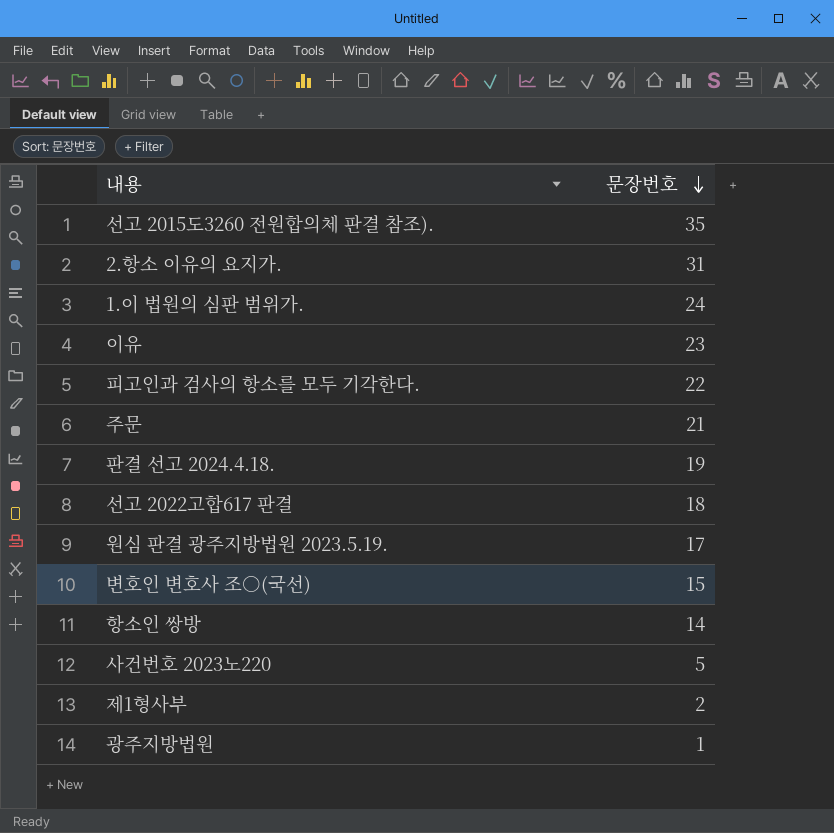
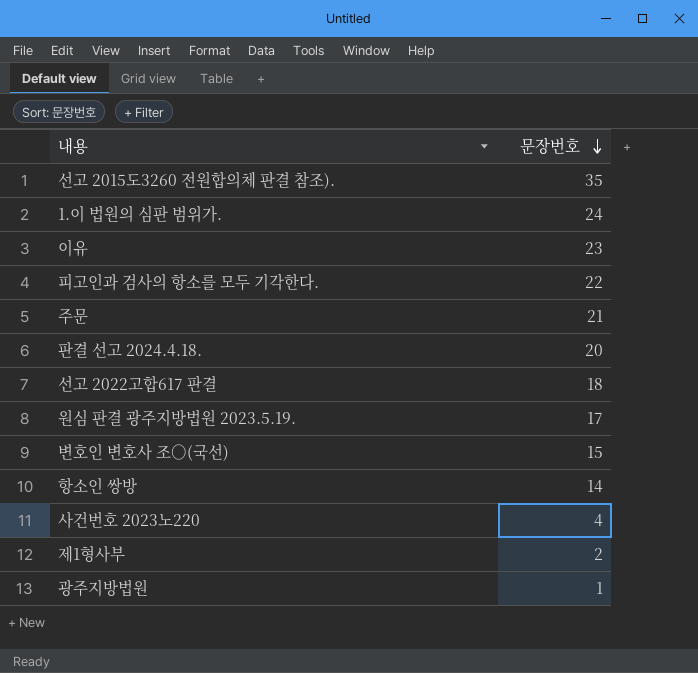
row 2.항소 이유의 요지가.: 31 -> none
판결 선고 2024.4.18. | 문장번호: 19 -> 20
사건번호 2023노220 | 문장번호: 5 -> 4

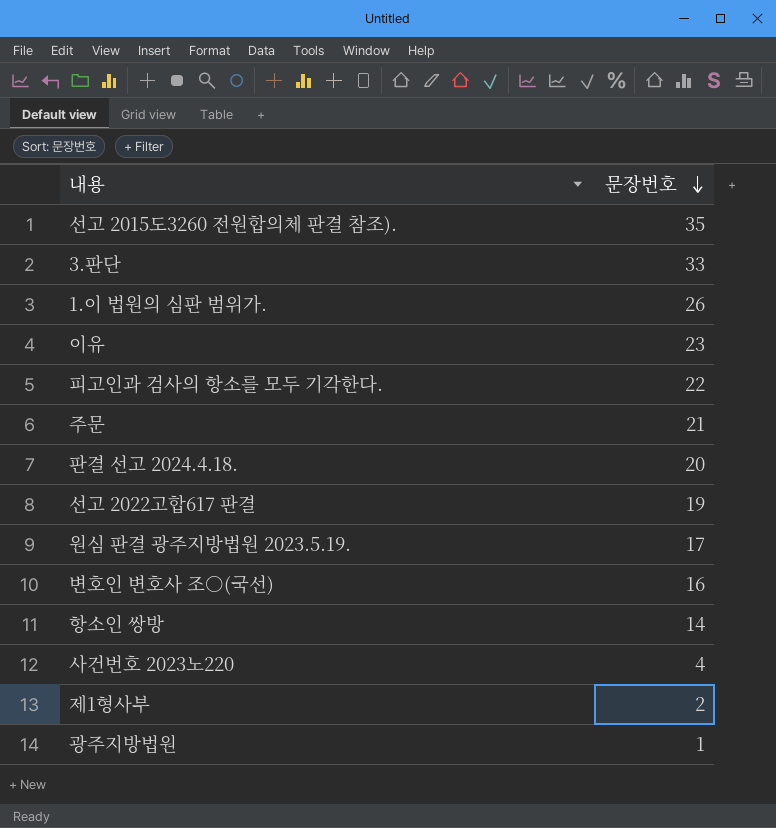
row 3.판단: none -> 33
1.이 법원의 심판 범위가. | 문장번호: 24 -> 26
선고 2022고합617 판결 | 문장번호: 18 -> 19
변호인 변호사 조○(국선) | 문장번호: 15 -> 16

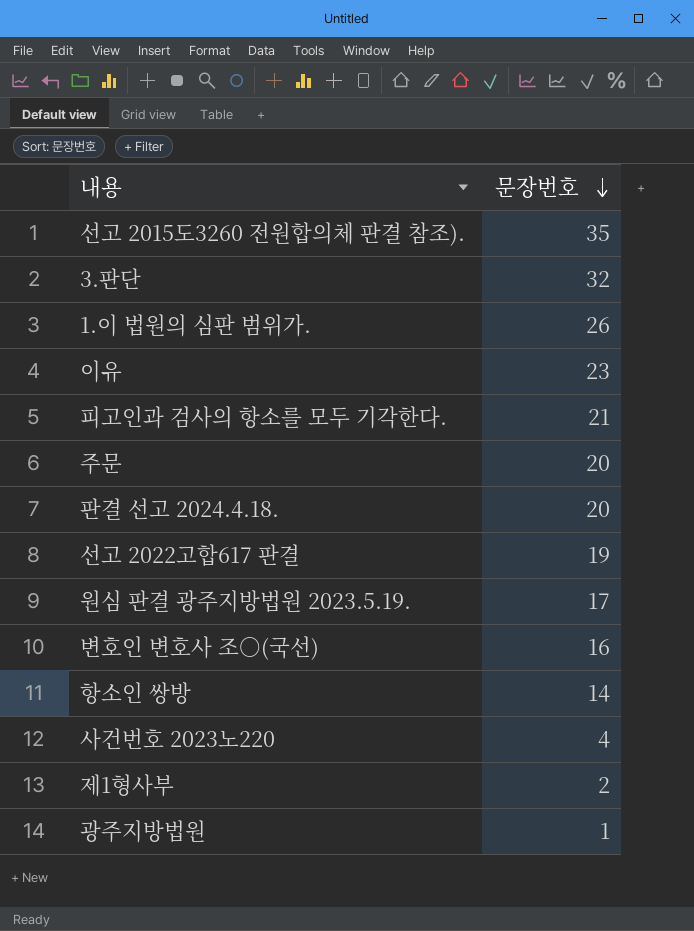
3.판단 | 문장번호: 33 -> 32
피고인과 검사의 항소를 모두 기각한다. | 문장번호: 22 -> 21
주문 | 문장번호: 21 -> 20

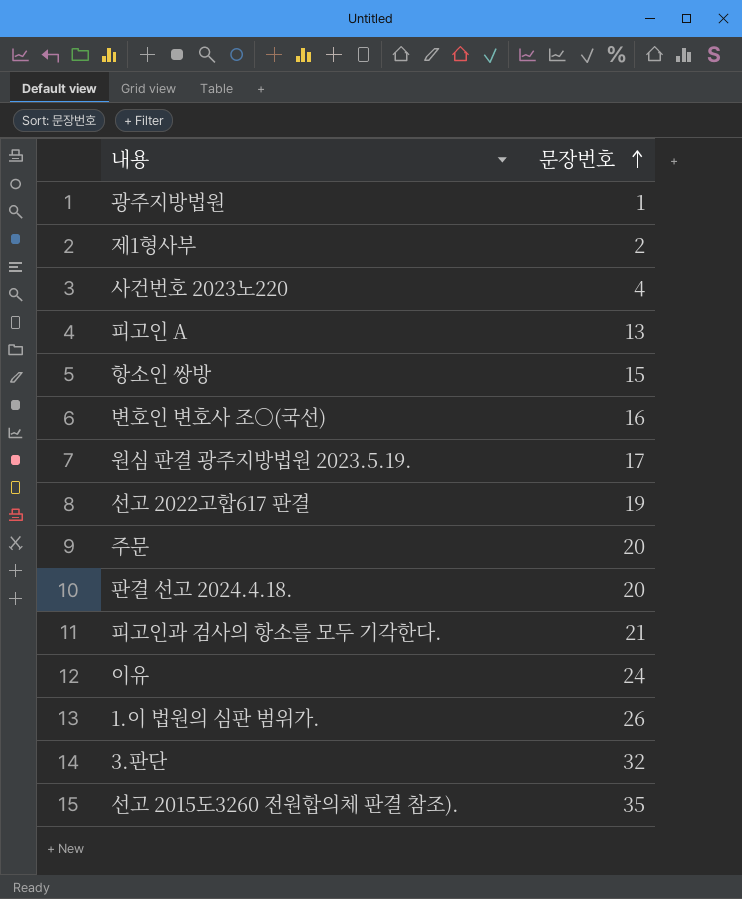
row order: 문장번호 descending -> 문장번호 ascending
row 피고인 A: none -> 13
항소인 쌍방 | 문장번호: 14 -> 15
이유 | 문장번호: 23 -> 24

